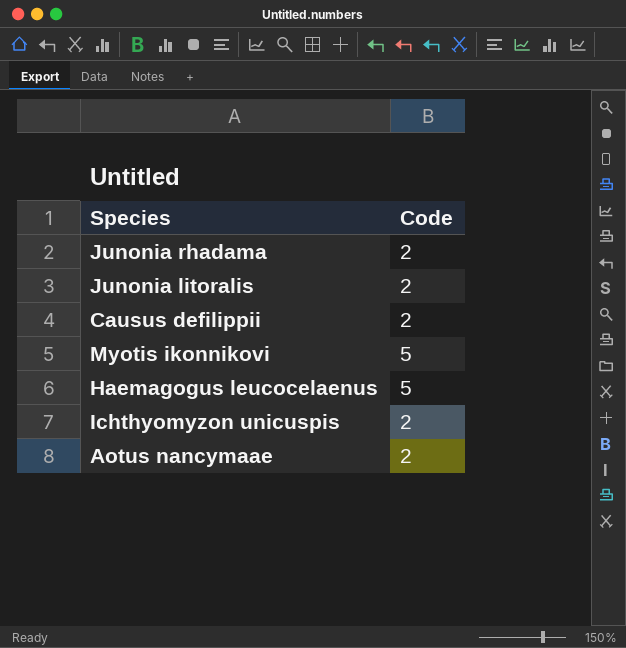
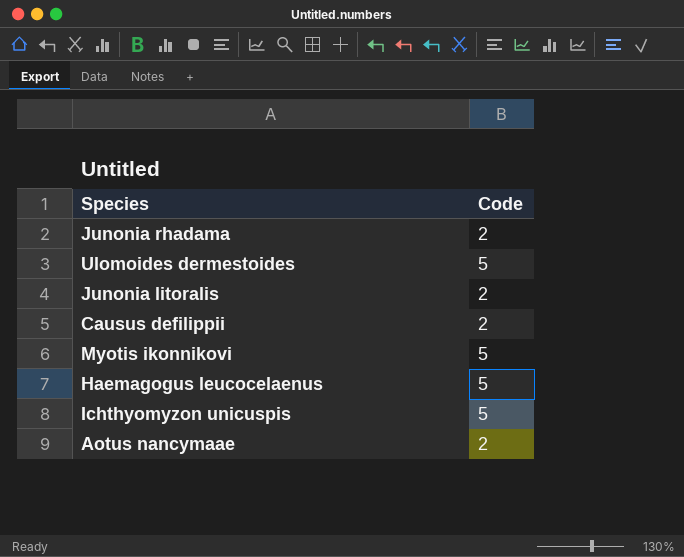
row Ulomoides dermestoides: none -> 5
Ichthyomyzon unicuspis | Code: 2 -> 5

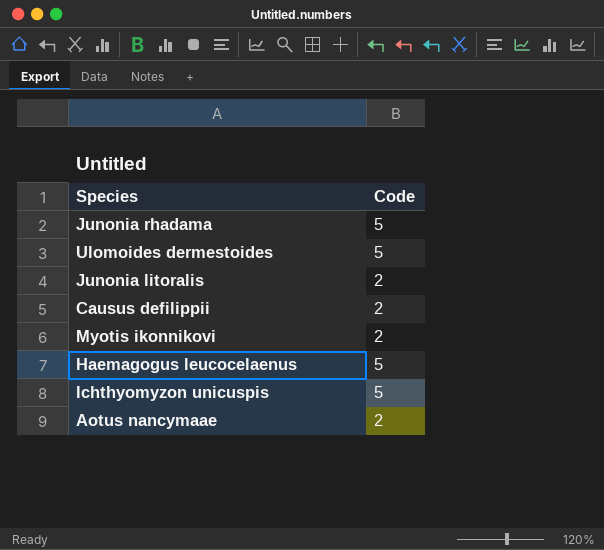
Junonia rhadama | Code: 2 -> 5
Myotis ikonnikovi | Code: 5 -> 2

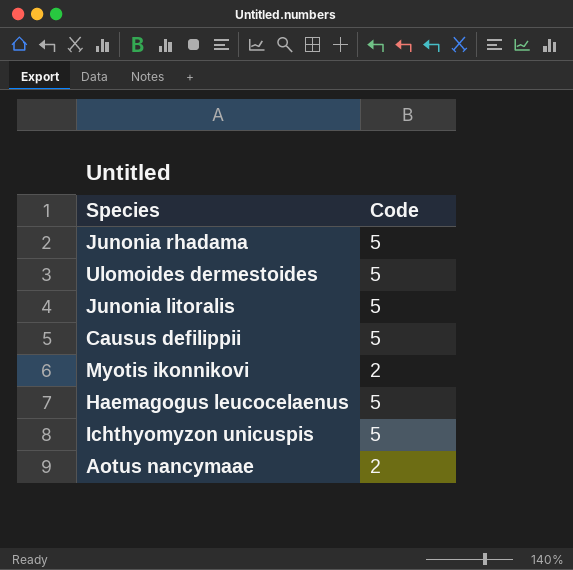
Junonia litoralis | Code: 2 -> 5
Causus defilippii | Code: 2 -> 5

